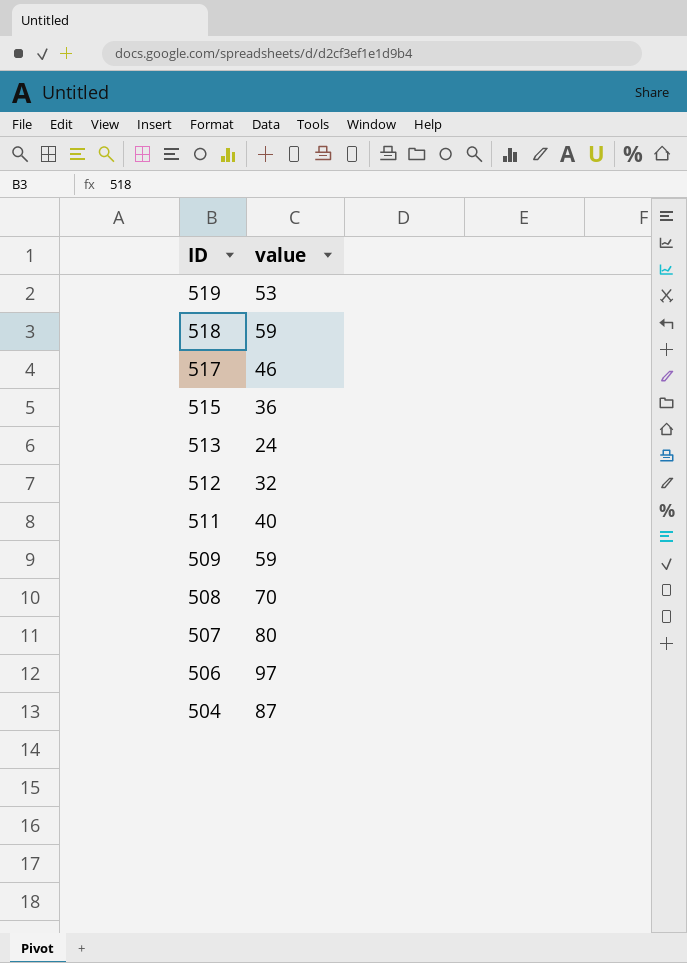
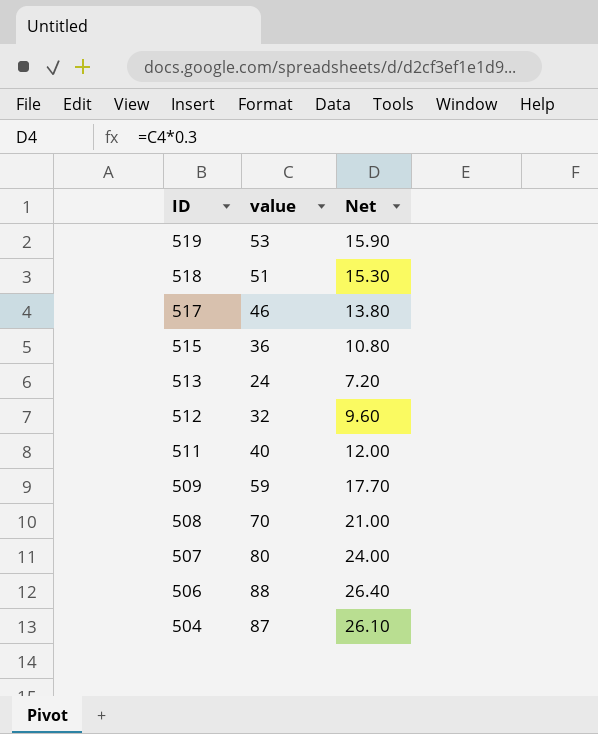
column Net | formula: none -> [value] * 0.3
518 | value: 59 -> 51
506 | value: 97 -> 88

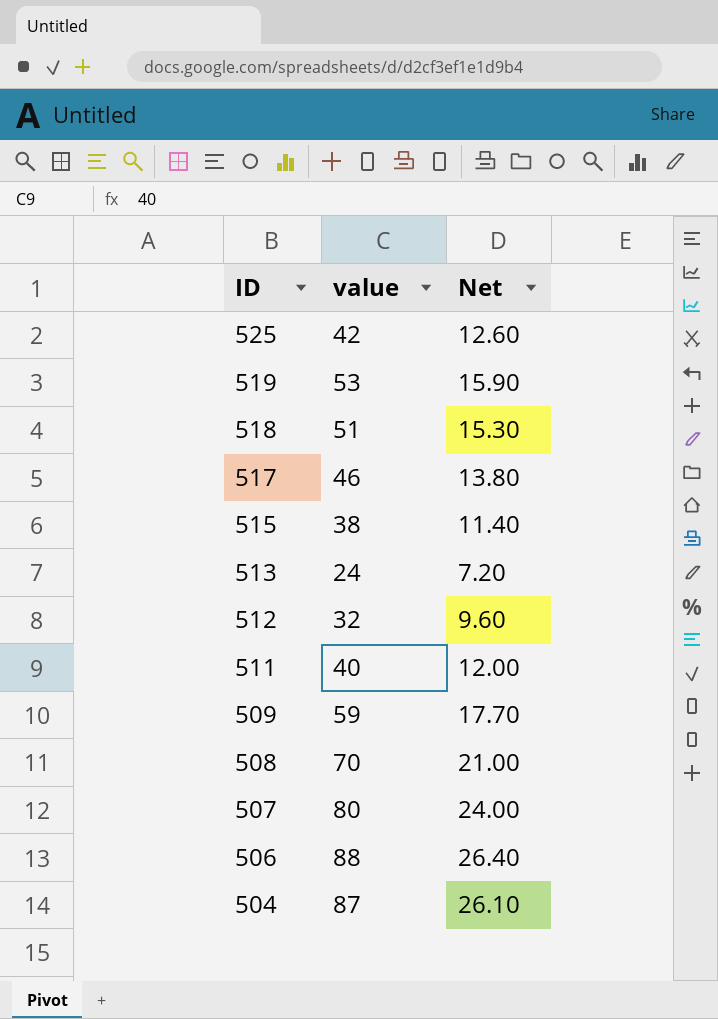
row 525: none -> 42 | 12.60
515 | value: 36 -> 38
515 | Net: 10.80 -> 11.40

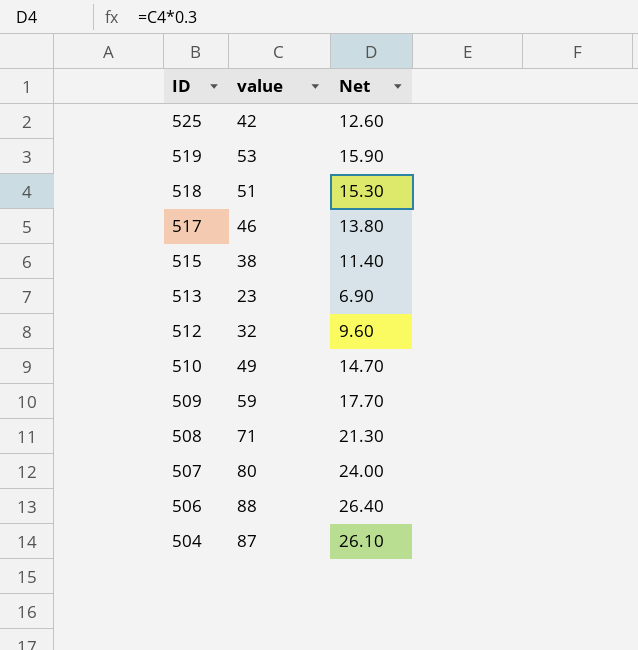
row 511: 40 | 12.00 -> none
513 | value: 24 -> 23
513 | Net: 7.20 -> 6.90
row 510: none -> 49 | 14.70
508 | value: 70 -> 71
508 | Net: 21.00 -> 21.30

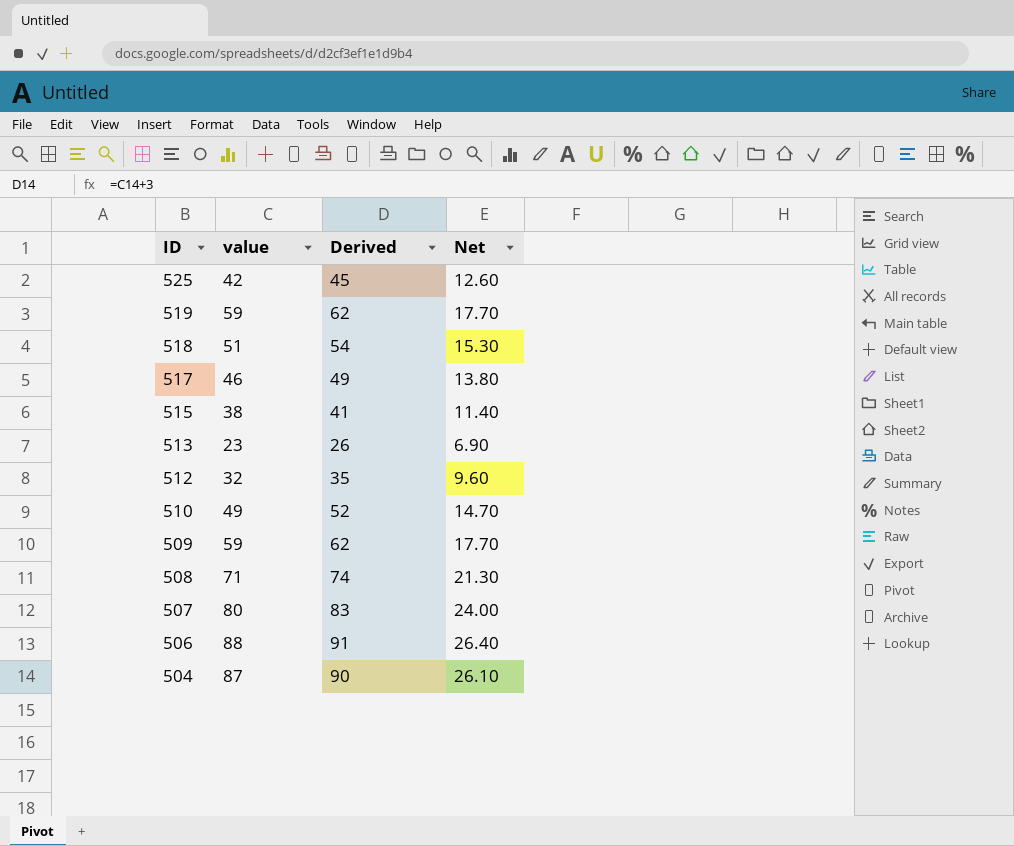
column Derived | formula: none -> [value] + 3
519 | value: 53 -> 59
519 | Net: 15.90 -> 17.70

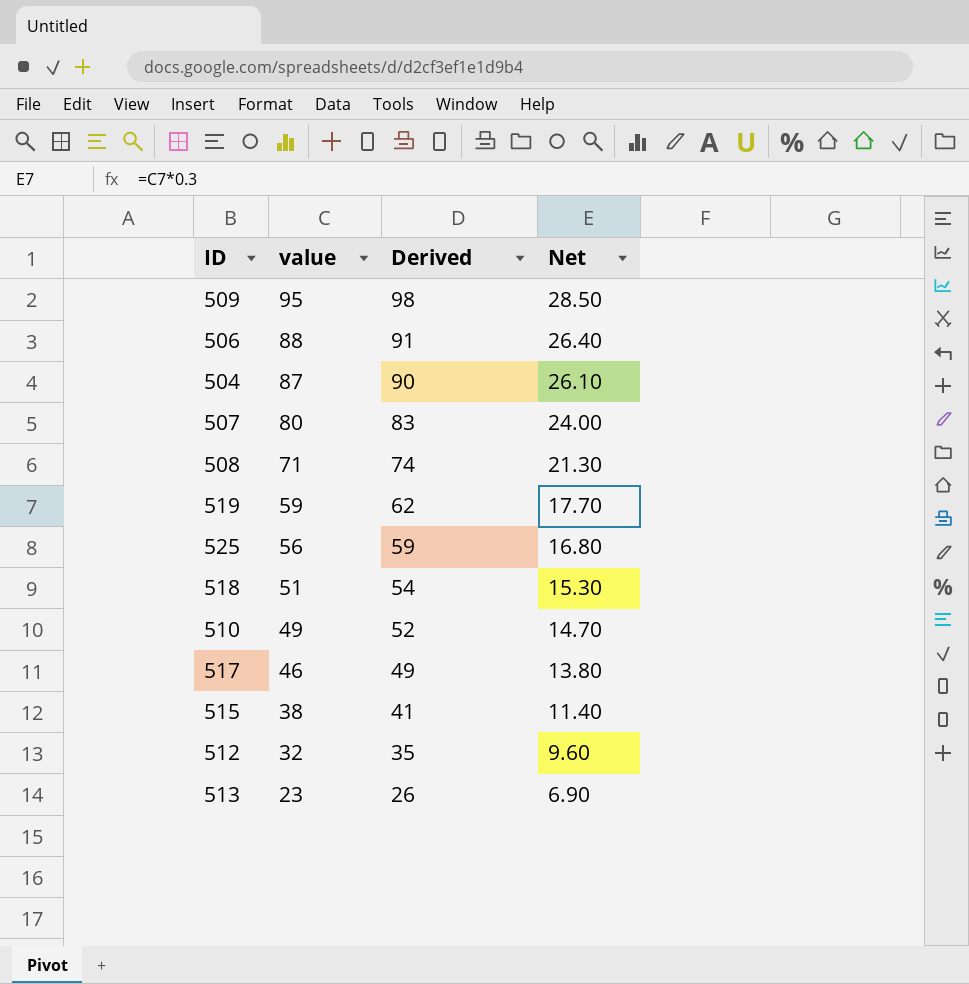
row order: ID descending -> value descending
509 | value: 59 -> 95
509 | Derived: 62 -> 98
509 | Net: 17.70 -> 28.50
525 | value: 42 -> 56
525 | Derived: 45 -> 59
525 | Net: 12.60 -> 16.80

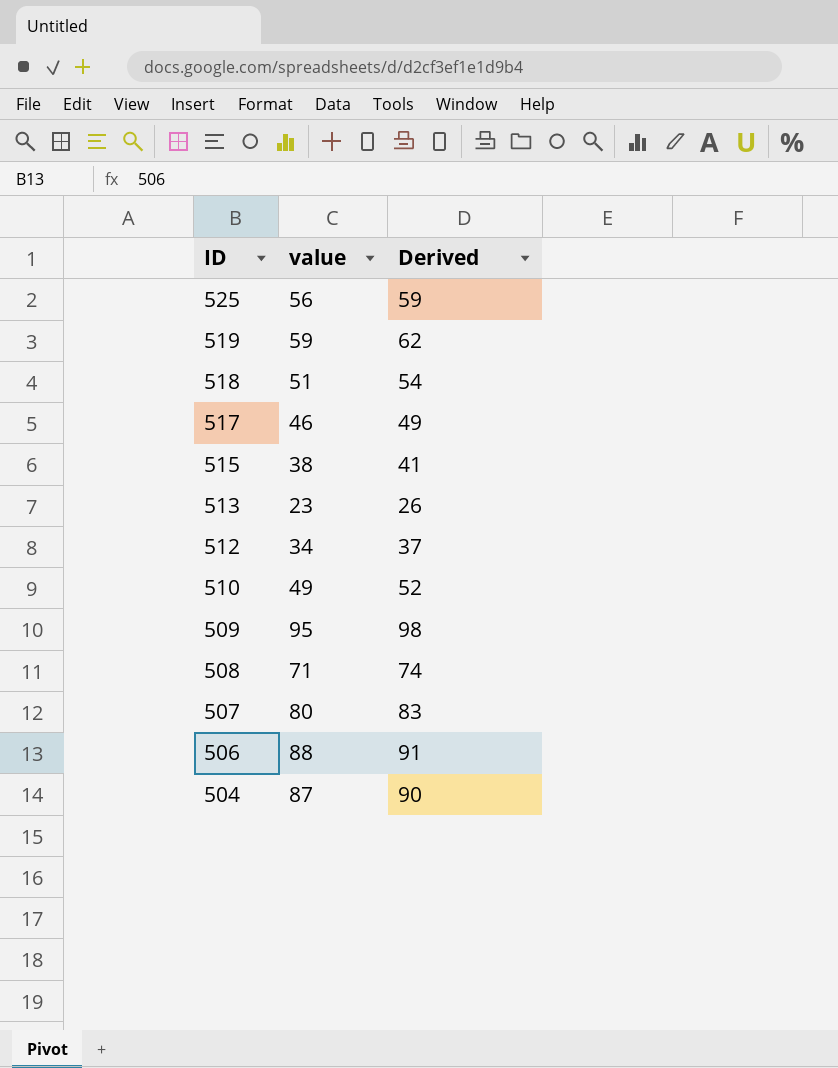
row order: value descending -> ID descending
column Net | formula: [value] * 0.3 -> none
512 | value: 32 -> 34
512 | Derived: 35 -> 37

